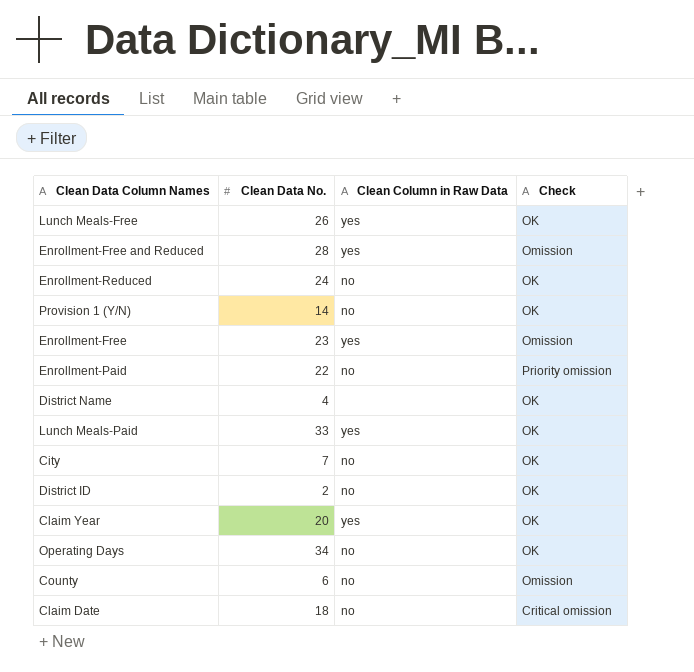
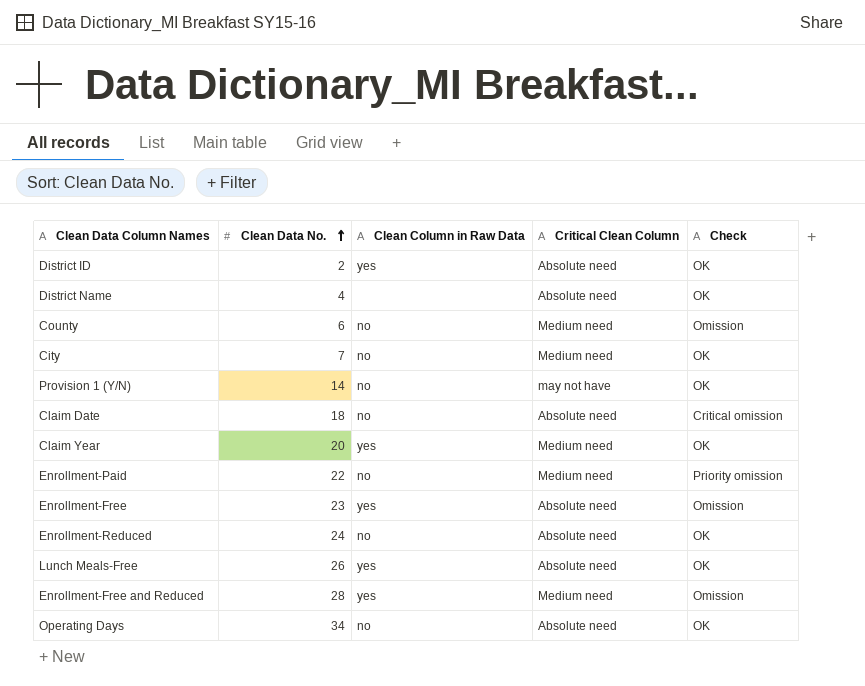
row order: none -> Clean Data No. ascending
column Critical Clean Column | position: none -> 4
row Lunch Meals-Paid: 33 | yes | OK -> none
District ID | Clean Column in Raw Data: no -> yes

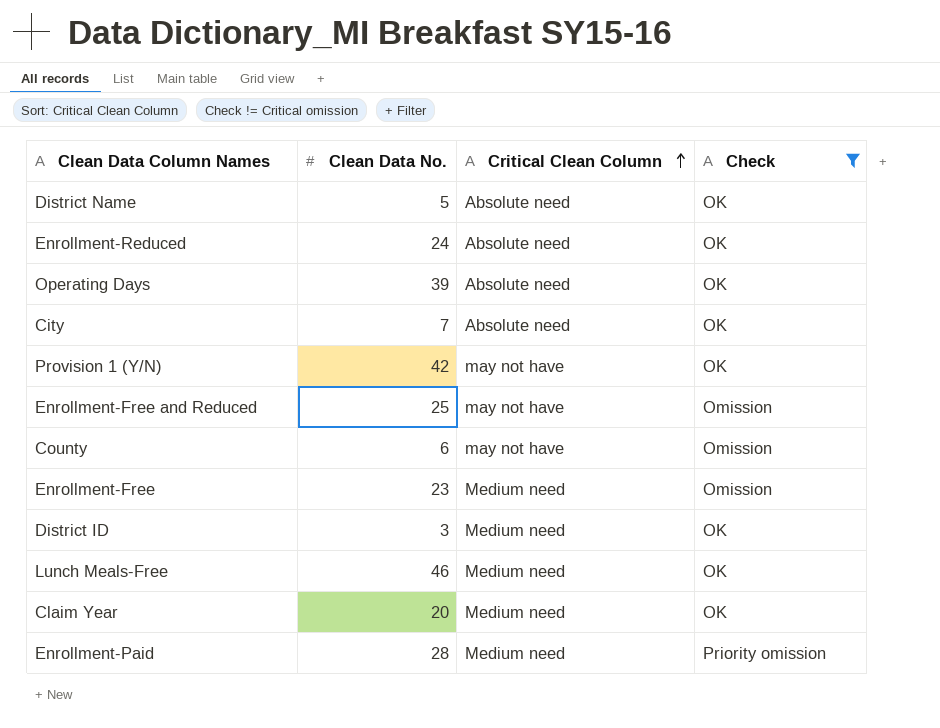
filter: none -> Check != Critical omission
row order: Clean Data No. ascending -> Critical Clean Column ascending
column Clean Column in Raw Data | position: 3 -> none
District Name | Clean Data No.: 4 -> 5
Operating Days | Clean Data No.: 34 -> 39
City | Critical Clean Column: Medium need -> Absolute need
Provision 1 (Y/N) | Clean Data No.: 14 -> 42
Enrollment-Free and Reduced | Clean Data No.: 28 -> 25
Enrollment-Free and Reduced | Critical Clean Column: Medium need -> may not have
County | Critical Clean Column: Medium need -> may not have
Enrollment-Free | Critical Clean Column: Absolute need -> Medium need
District ID | Clean Data No.: 2 -> 3
District ID | Critical Clean Column: Absolute need -> Medium need
Lunch Meals-Free | Clean Data No.: 26 -> 46
Lunch Meals-Free | Critical Clean Column: Absolute need -> Medium need
Enrollment-Paid | Clean Data No.: 22 -> 28

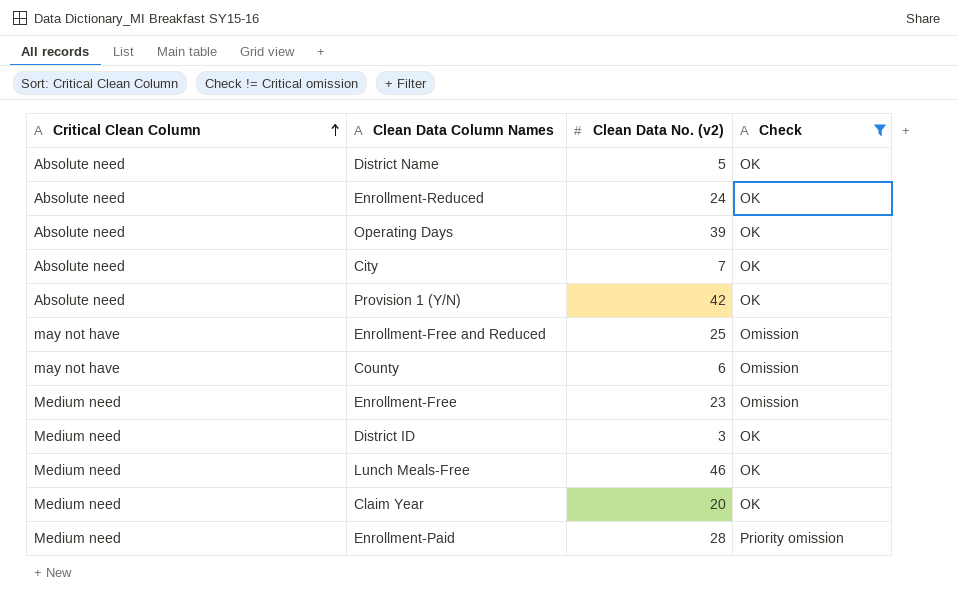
column Critical Clean Column | position: 3 -> 1
column name: Clean Data No. -> Clean Data No. (v2)
Provision 1 (Y/N) | Critical Clean Column: may not have -> Absolute need

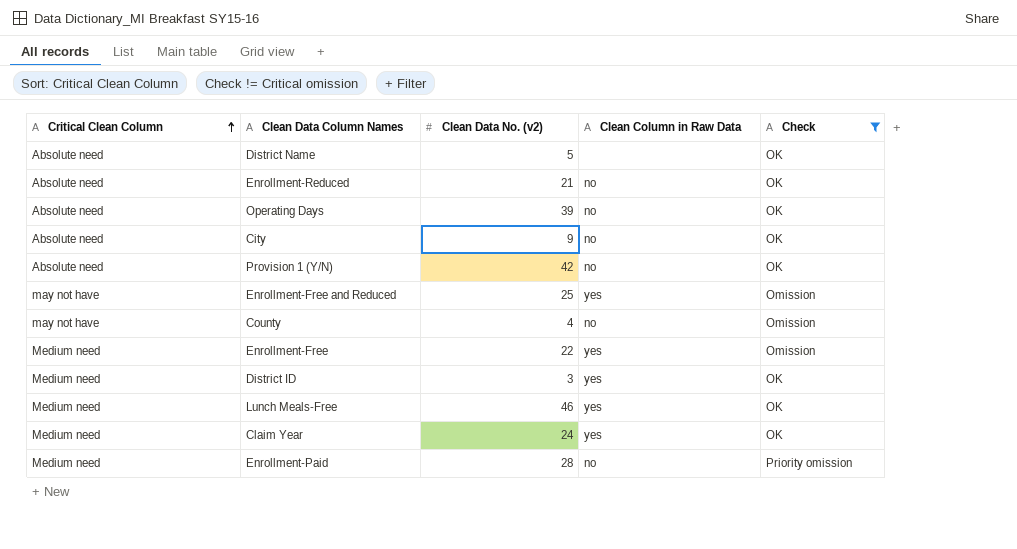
column Clean Column in Raw Data | position: none -> 4
Enrollment-Reduced | Clean Data No. (v2): 24 -> 21
City | Clean Data No. (v2): 7 -> 9
County | Clean Data No. (v2): 6 -> 4
Enrollment-Free | Clean Data No. (v2): 23 -> 22
Claim Year | Clean Data No. (v2): 20 -> 24

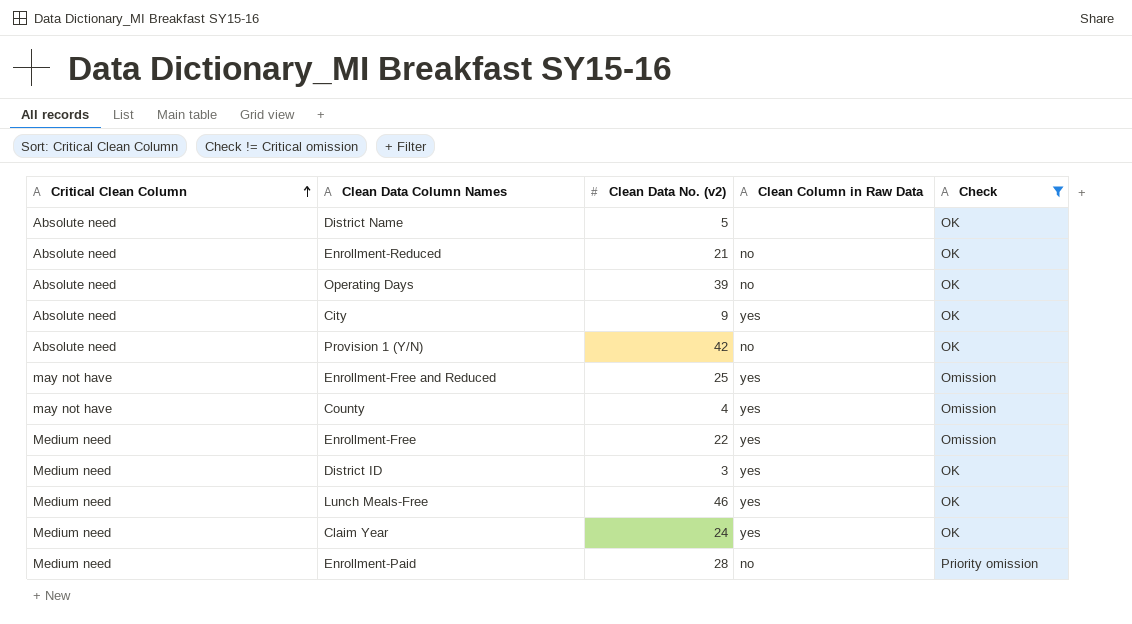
City | Clean Column in Raw Data: no -> yes
County | Clean Column in Raw Data: no -> yes

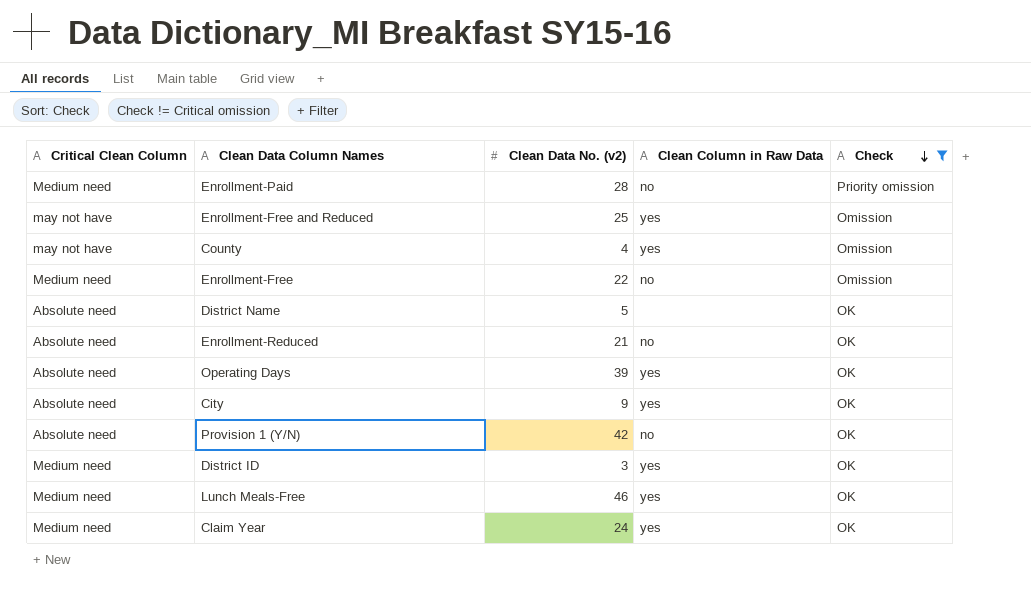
row order: Critical Clean Column ascending -> Check descending
Enrollment-Free | Clean Column in Raw Data: yes -> no
Operating Days | Clean Column in Raw Data: no -> yes

